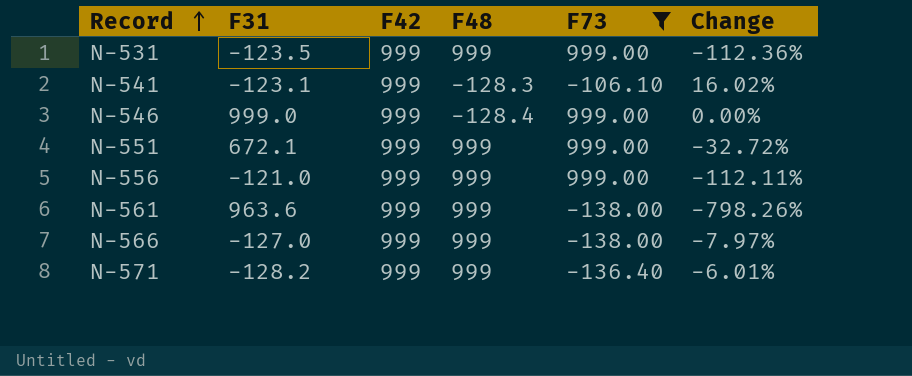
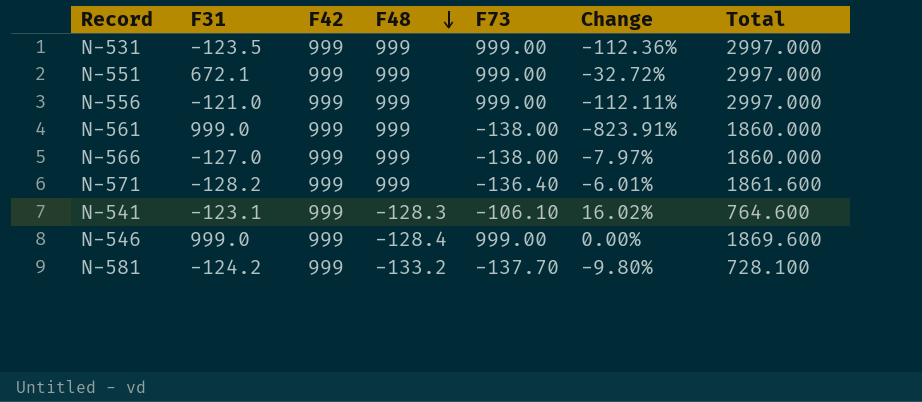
filter: F73 != -137.70 -> none
row order: Record ascending -> F48 descending
column Total | formula: none -> [F42] + [F48] + [F73]
N-561 | F31: 963.6 -> 999.0
N-561 | Change: -798.26% -> -823.91%

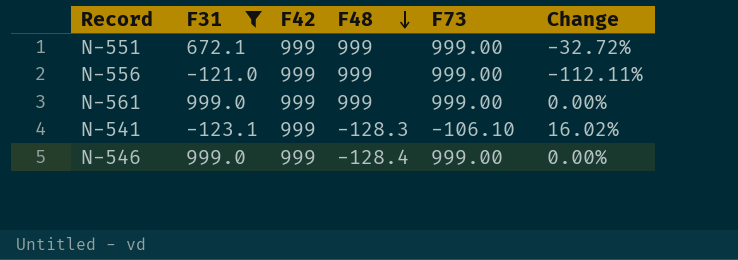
filter: none -> F31 >= -123.1
column Total | formula: [F42] + [F48] + [F73] -> none
N-561 | F73: -138.00 -> 999.00
N-561 | Change: -823.91% -> 0.00%

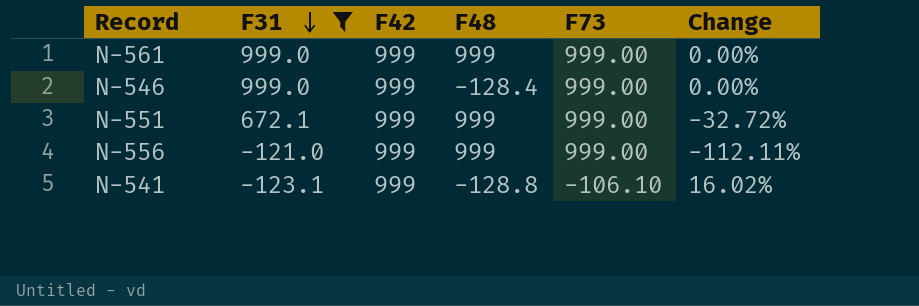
row order: F48 descending -> F31 descending
N-541 | F48: -128.3 -> -128.8

